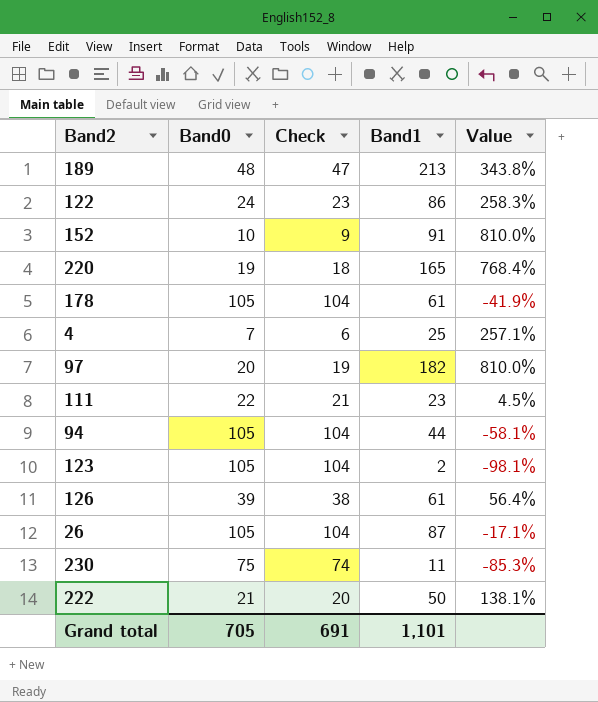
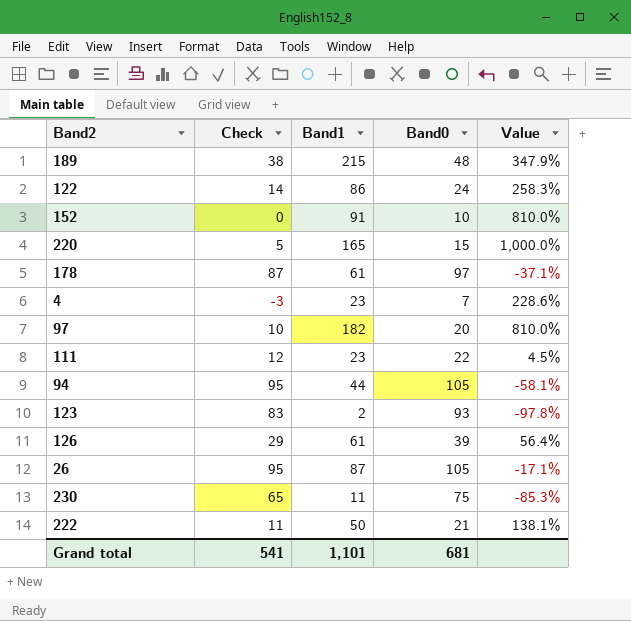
column Check | formula: [Band0] - 1 -> [Band0] - 10
column Band0 | position: 2 -> 4
189 | Band1: 213 -> 215
189 | Value: 343.8% -> 347.9%
220 | Band0: 19 -> 15
220 | Value: 768.4% -> 1,000.0%
178 | Band0: 105 -> 97
178 | Value: -41.9% -> -37.1%
4 | Band1: 25 -> 23
4 | Value: 257.1% -> 228.6%
123 | Band0: 105 -> 93
123 | Value: -98.1% -> -97.8%
Grand total | Check: 691 -> 541
Grand total | Band0: 705 -> 681

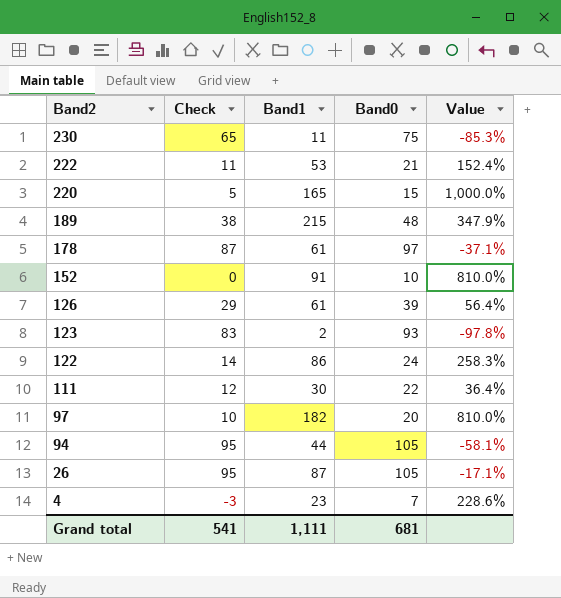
row order: none -> Band2 descending
222 | Band1: 50 -> 53
222 | Value: 138.1% -> 152.4%
111 | Band1: 23 -> 30
111 | Value: 4.5% -> 36.4%
Grand total | Band1: 1,101 -> 1,111

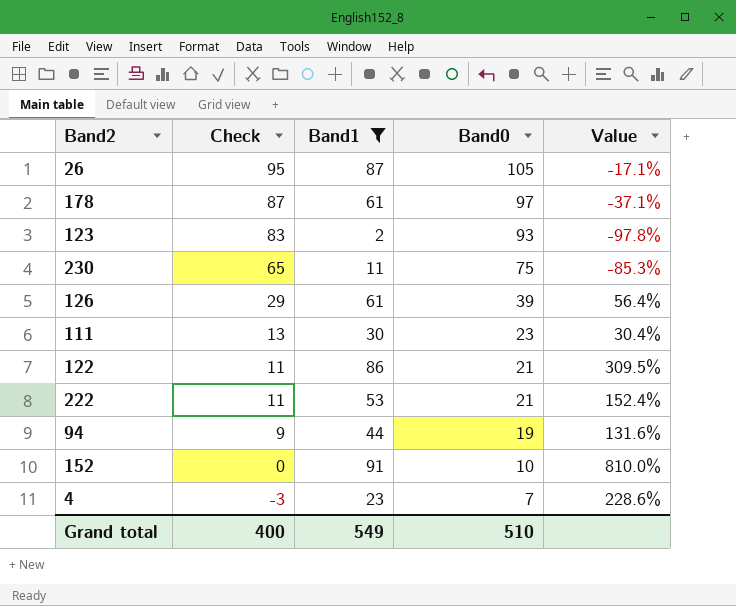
filter: none -> Band1 <= 91
row order: Band2 descending -> Check descending
111 | Check: 12 -> 13
111 | Band0: 22 -> 23
111 | Value: 36.4% -> 30.4%
122 | Check: 14 -> 11
122 | Band0: 24 -> 21
122 | Value: 258.3% -> 309.5%
94 | Check: 95 -> 9
94 | Band0: 105 -> 19
94 | Value: -58.1% -> 131.6%
Grand total | Check: 541 -> 400
Grand total | Band1: 1,111 -> 549
Grand total | Band0: 681 -> 510

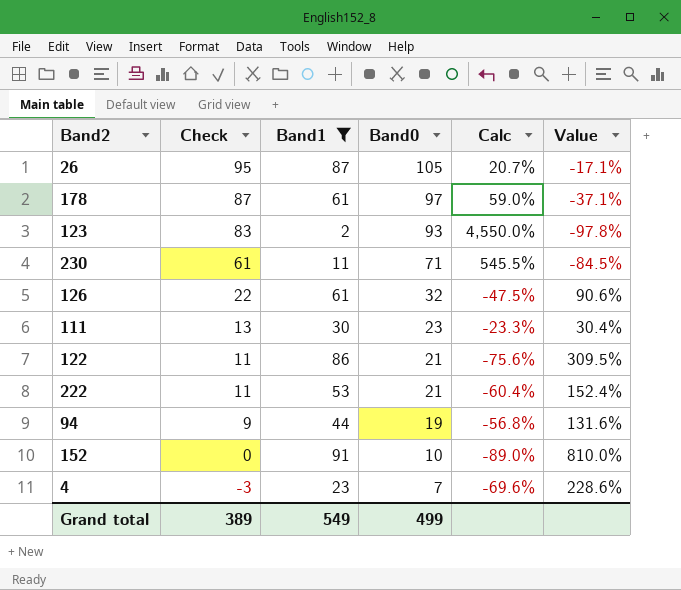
column Calc | formula: none -> ([Band0] - [Band1]) / [Band1]
230 | Check: 65 -> 61
230 | Band0: 75 -> 71
230 | Value: -85.3% -> -84.5%
126 | Check: 29 -> 22
126 | Band0: 39 -> 32
126 | Value: 56.4% -> 90.6%
Grand total | Check: 400 -> 389
Grand total | Band0: 510 -> 499

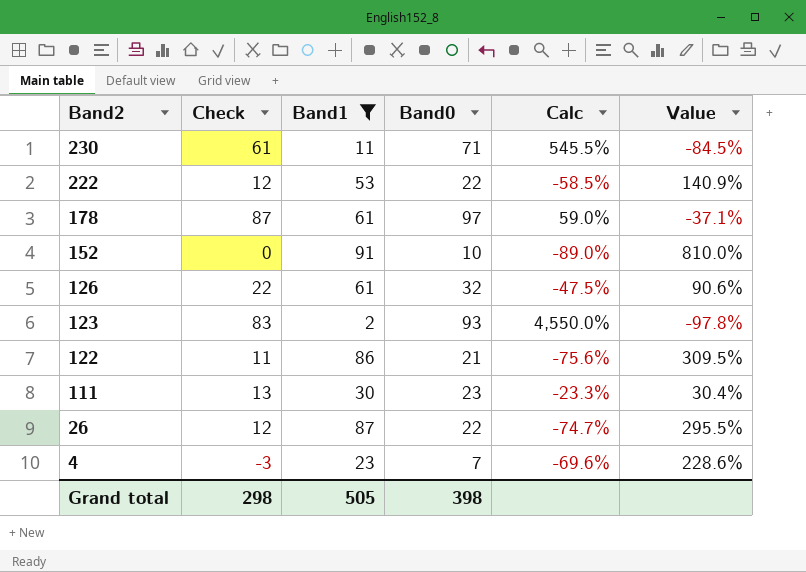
row order: Check descending -> Band2 descending
row 94: 9 | 44 | 19 | -56.8% | 131.6% -> none
222 | Check: 11 -> 12
222 | Band0: 21 -> 22
222 | Calc: -60.4% -> -58.5%
222 | Value: 152.4% -> 140.9%
26 | Check: 95 -> 12
26 | Band0: 105 -> 22
26 | Calc: 20.7% -> -74.7%
26 | Value: -17.1% -> 295.5%
Grand total | Check: 389 -> 298
Grand total | Band1: 549 -> 505
Grand total | Band0: 499 -> 398

